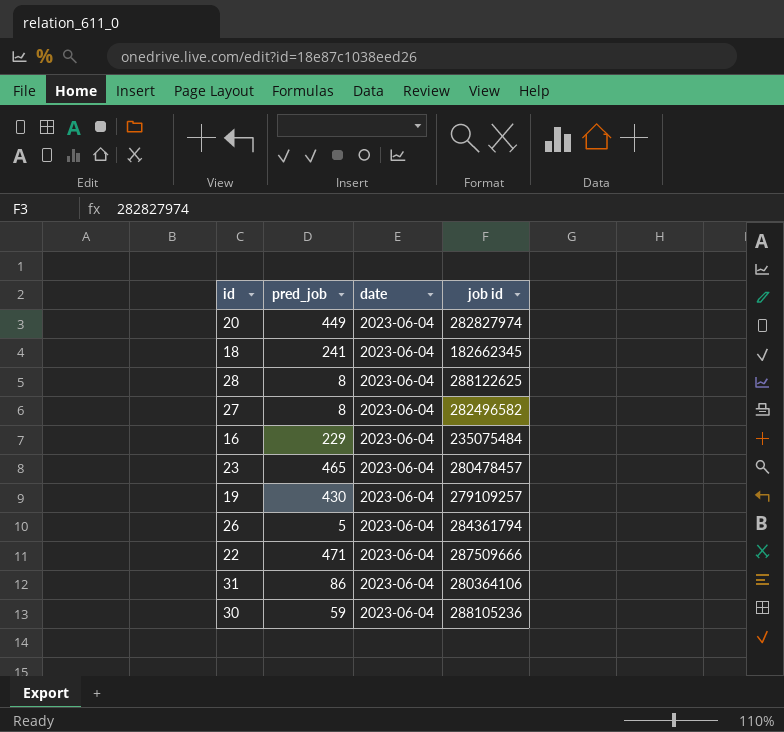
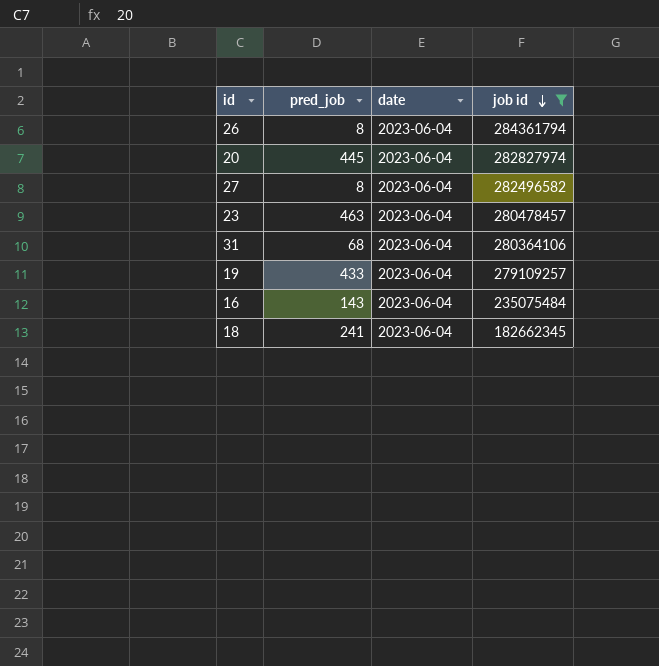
filter: none -> job id <= 284361794
row order: none -> job id descending
26 | pred_job: 5 -> 8
20 | pred_job: 449 -> 445
23 | pred_job: 465 -> 463
31 | pred_job: 86 -> 68
19 | pred_job: 430 -> 433
16 | pred_job: 229 -> 143

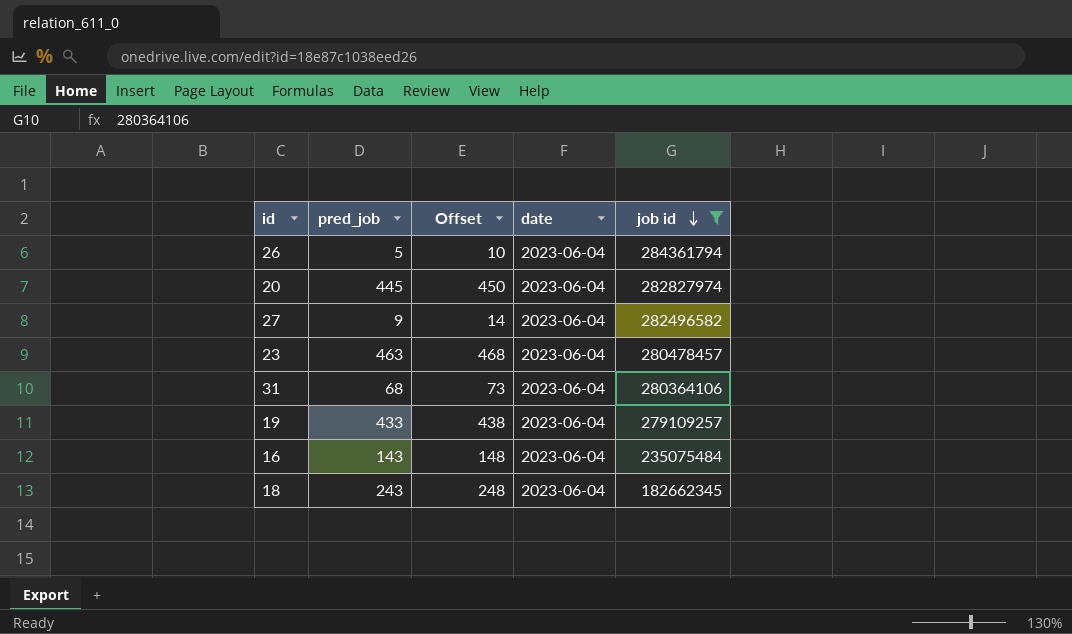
column Offset | formula: none -> [pred_job] + 5
26 | pred_job: 8 -> 5
27 | pred_job: 8 -> 9
18 | pred_job: 241 -> 243

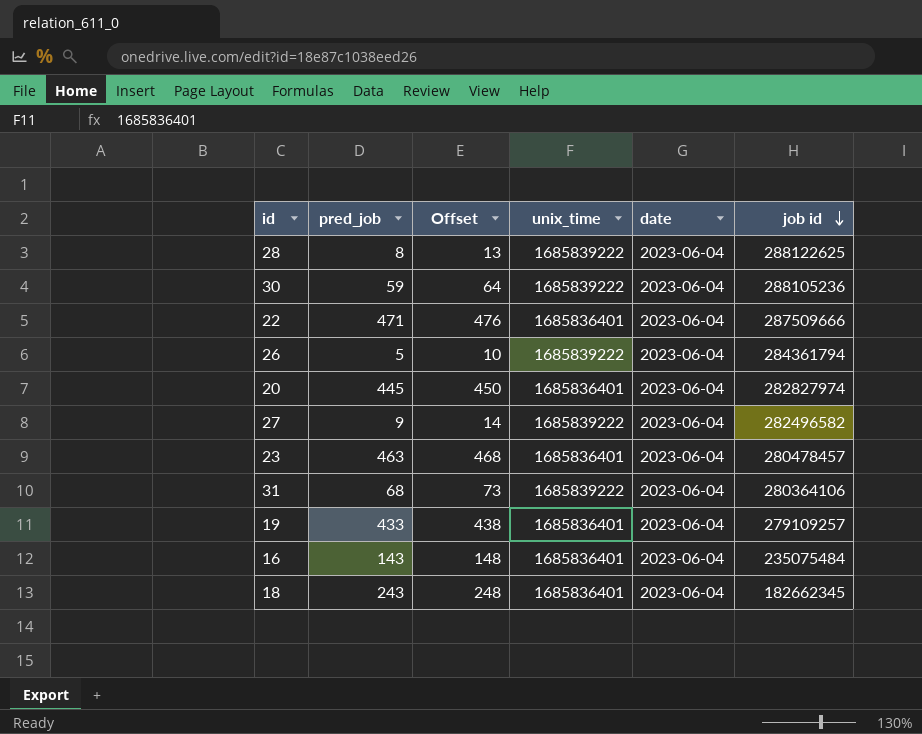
filter: job id <= 284361794 -> none
column unix_time | position: none -> 4

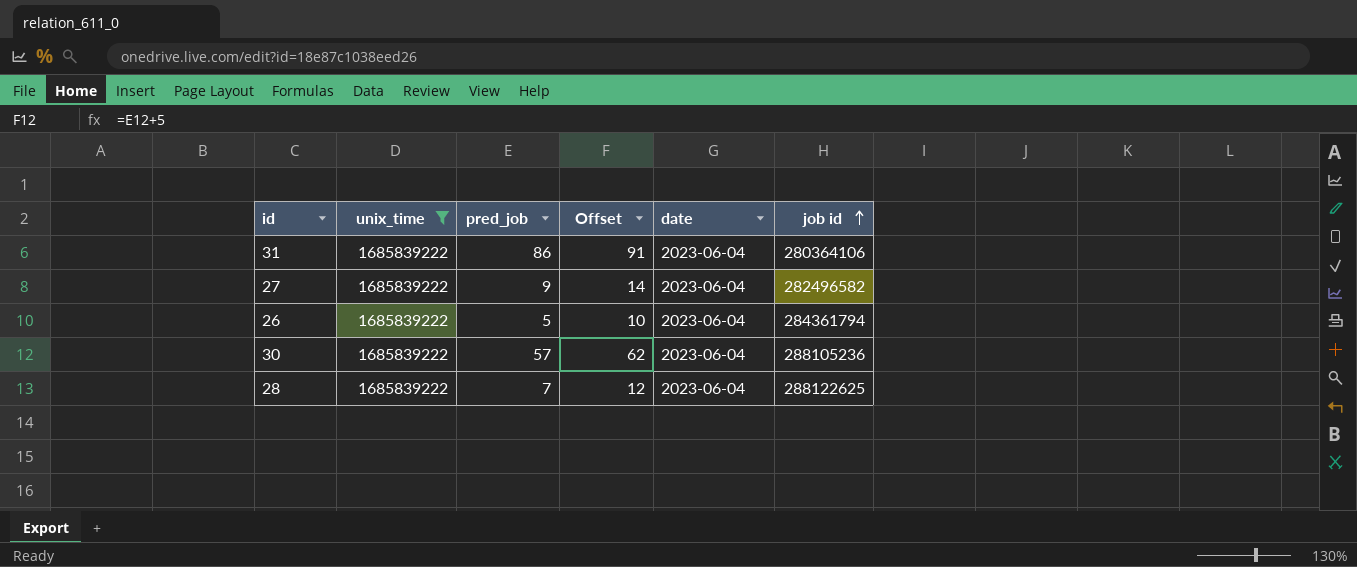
filter: none -> unix_time = 1685839222
row order: job id descending -> job id ascending
column unix_time | position: 4 -> 2
31 | pred_job: 68 -> 86
31 | Offset: 73 -> 91
30 | pred_job: 59 -> 57
30 | Offset: 64 -> 62
28 | pred_job: 8 -> 7
28 | Offset: 13 -> 12

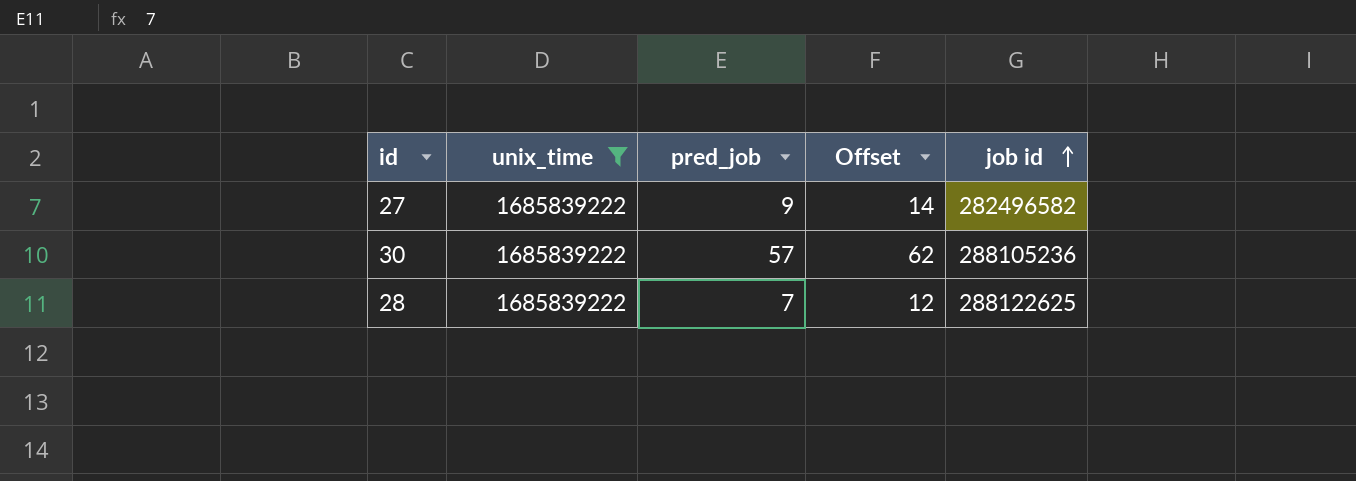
column date | position: 5 -> none
row 31: 1685839222 | 86 | 91 | 2023-06-04 | 280364106 -> none
row 26: 1685839222 | 5 | 10 | 2023-06-04 | 284361794 -> none

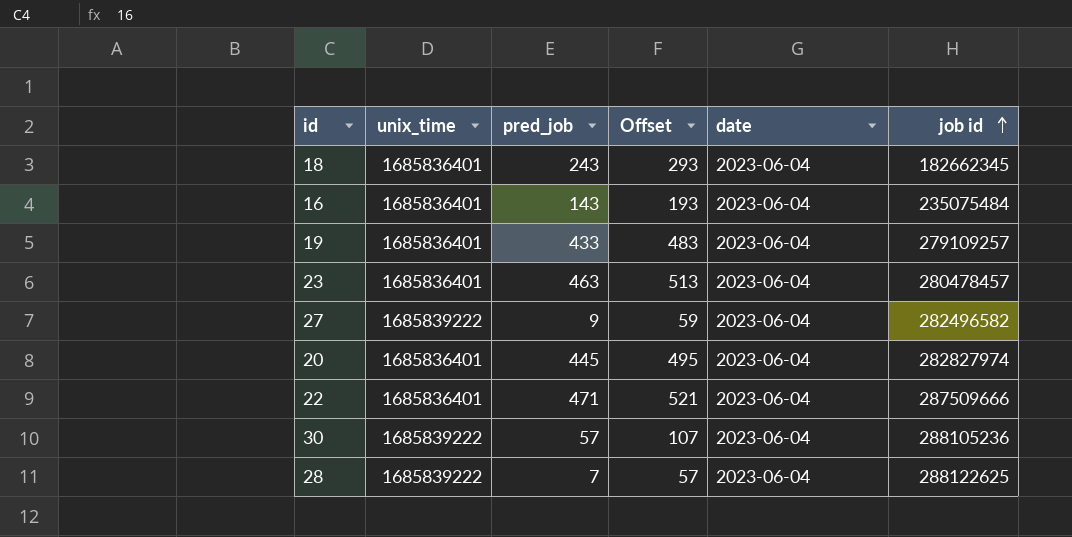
filter: unix_time = 1685839222 -> none
column Offset | formula: [pred_job] + 5 -> [pred_job] + 50
column date | position: none -> 5

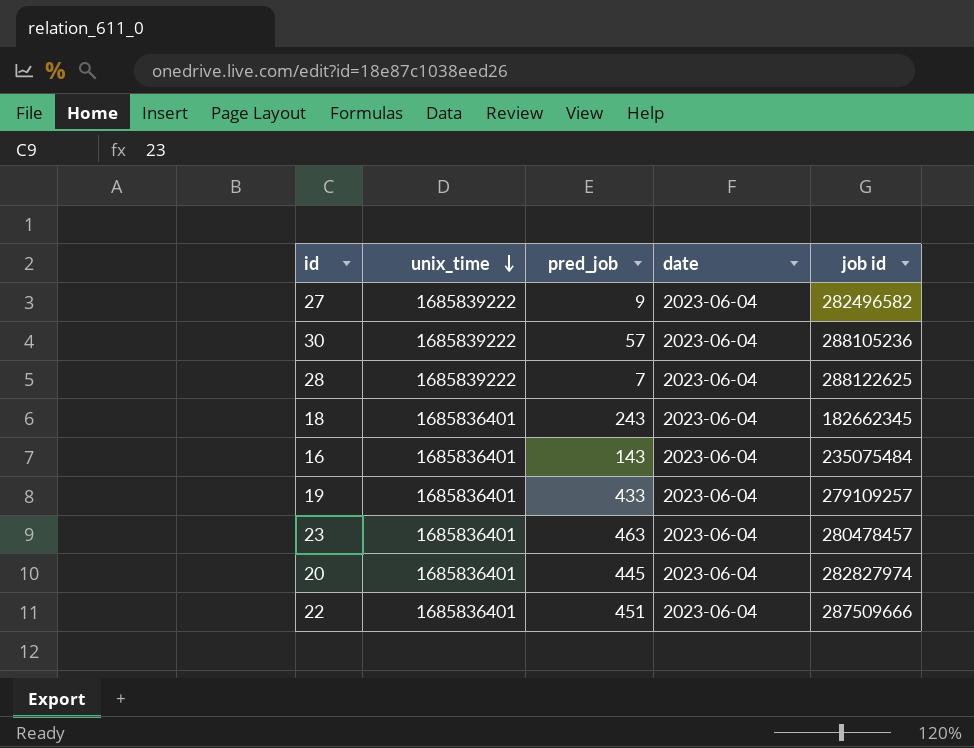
row order: job id ascending -> unix_time descending
column Offset | formula: [pred_job] + 50 -> none
22 | pred_job: 471 -> 451

